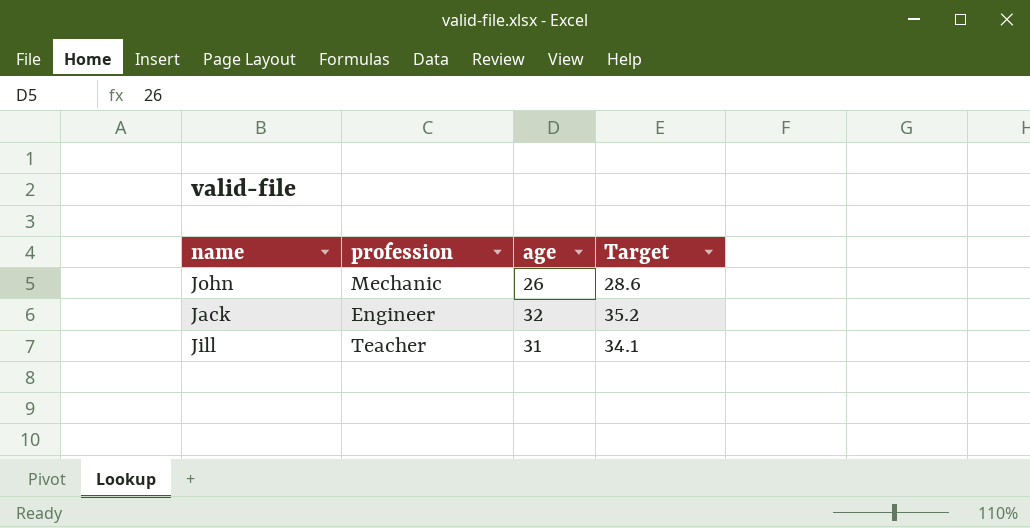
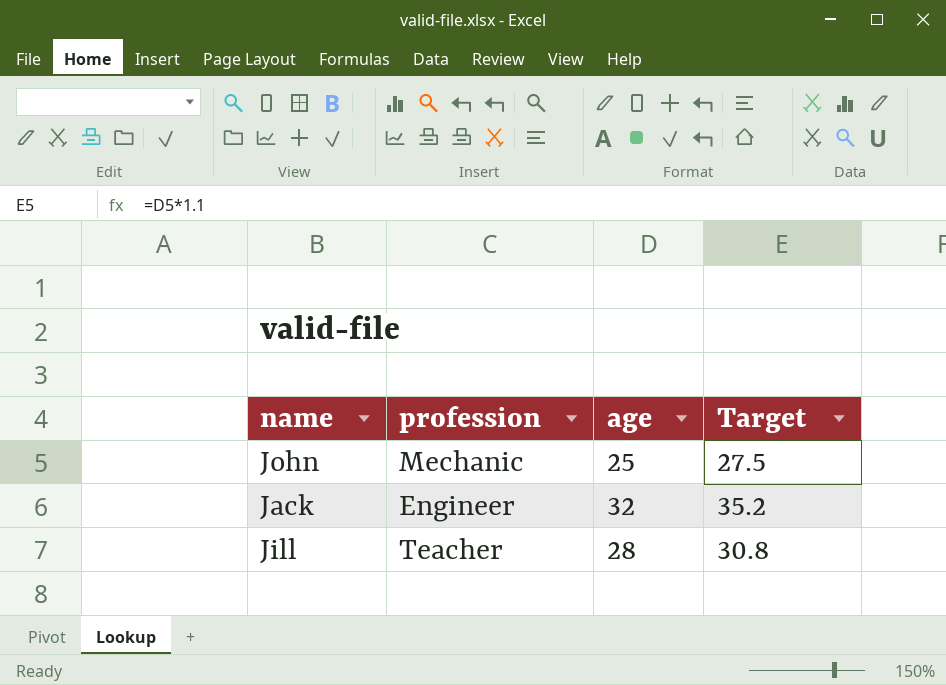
John | age: 26 -> 25
John | Target: 28.6 -> 27.5
Jill | age: 31 -> 28
Jill | Target: 34.1 -> 30.8

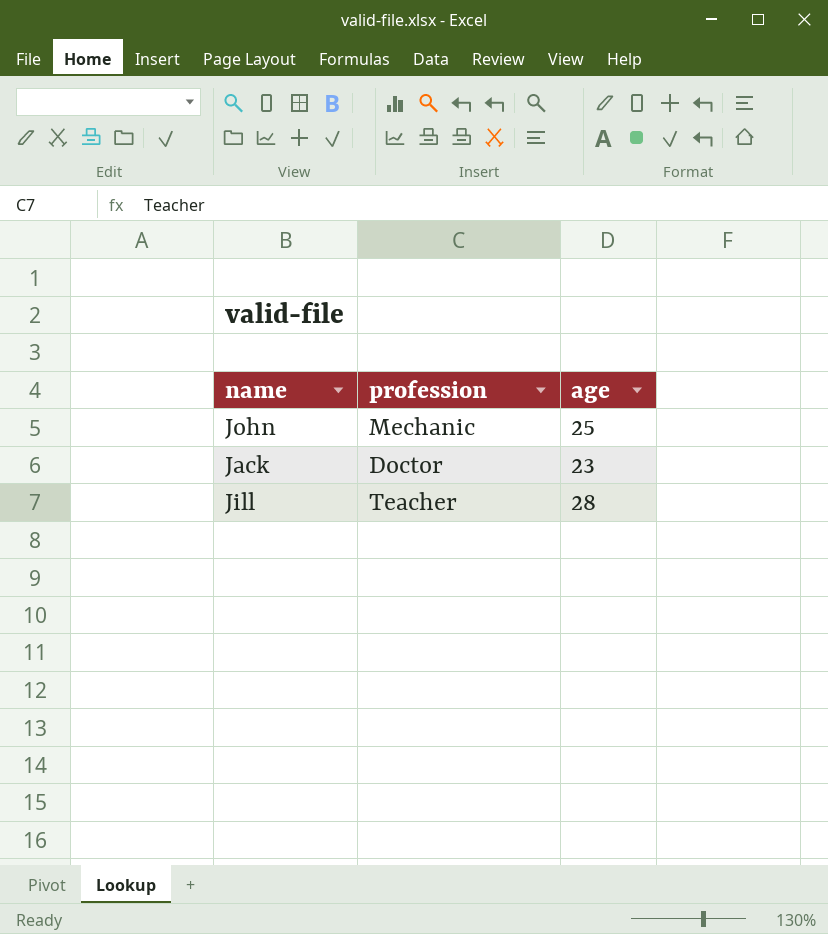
column Target | formula: [age] * 1.1 -> none
Jack | profession: Engineer -> Doctor
Jack | age: 32 -> 23

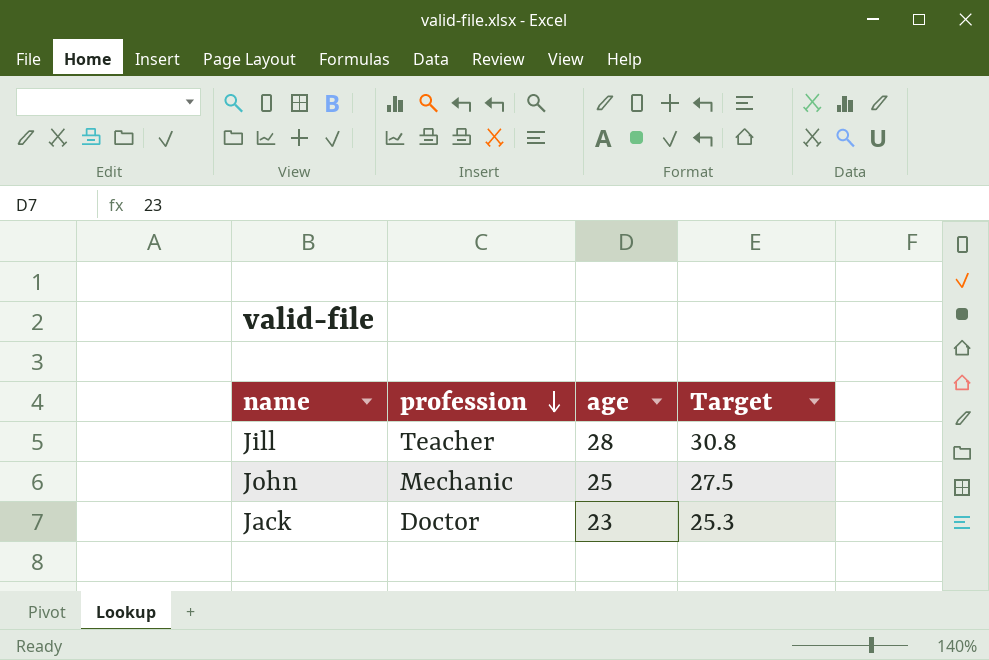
row order: none -> profession descending
column Target | formula: none -> [age] * 1.1

